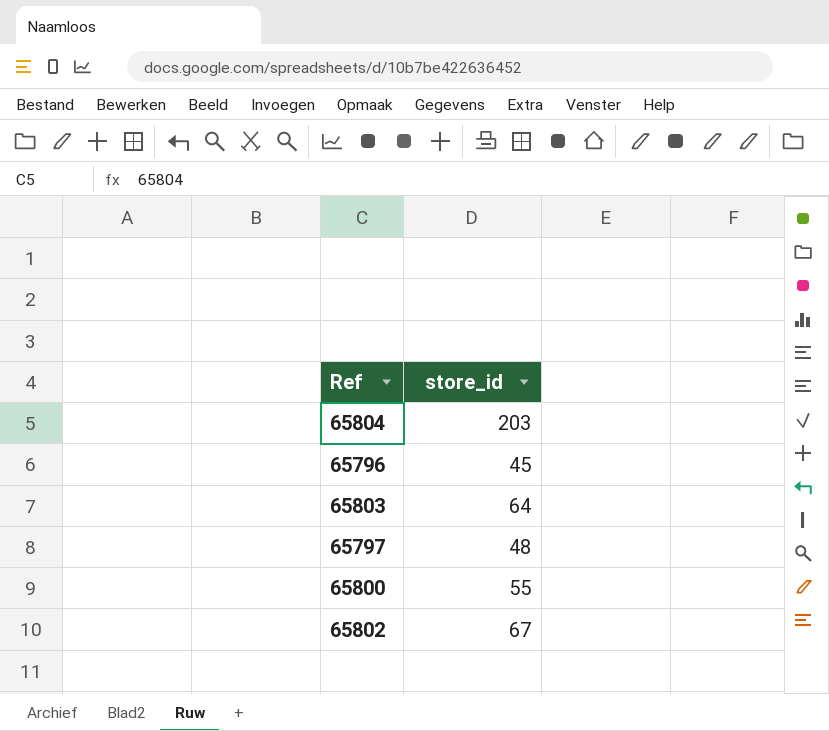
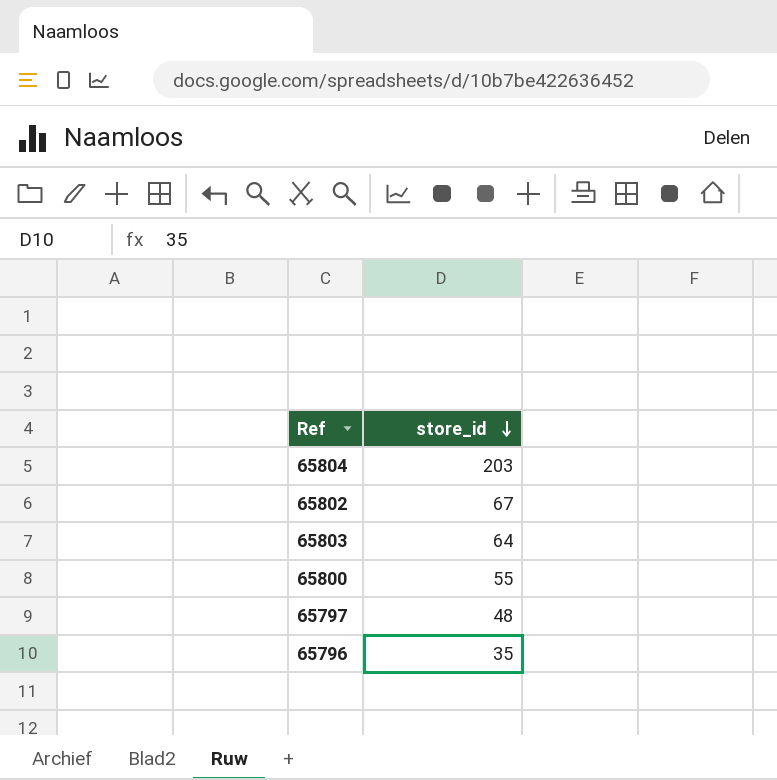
row order: none -> store_id descending
65796 | store_id: 45 -> 35

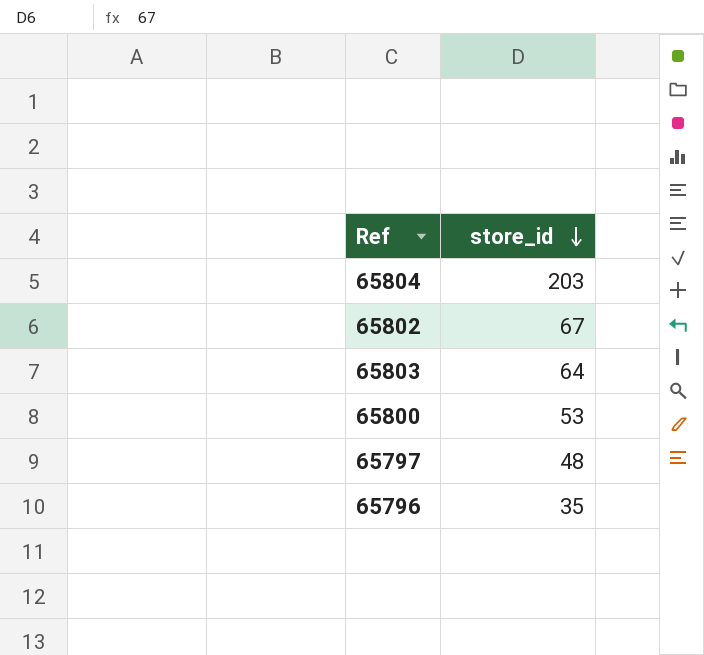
65800 | store_id: 55 -> 53

